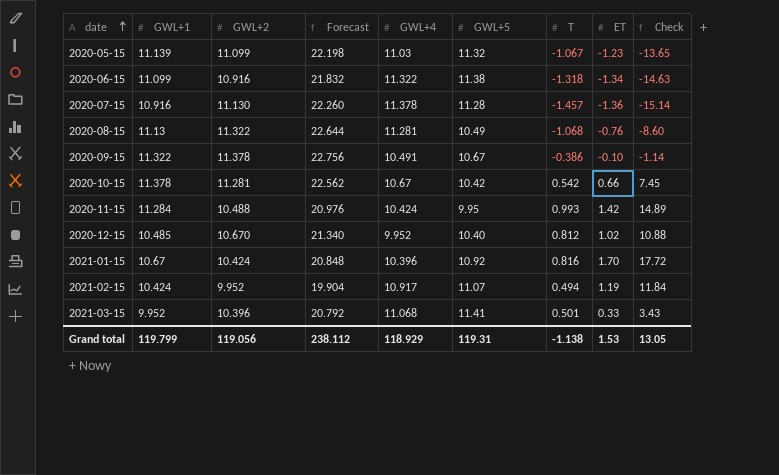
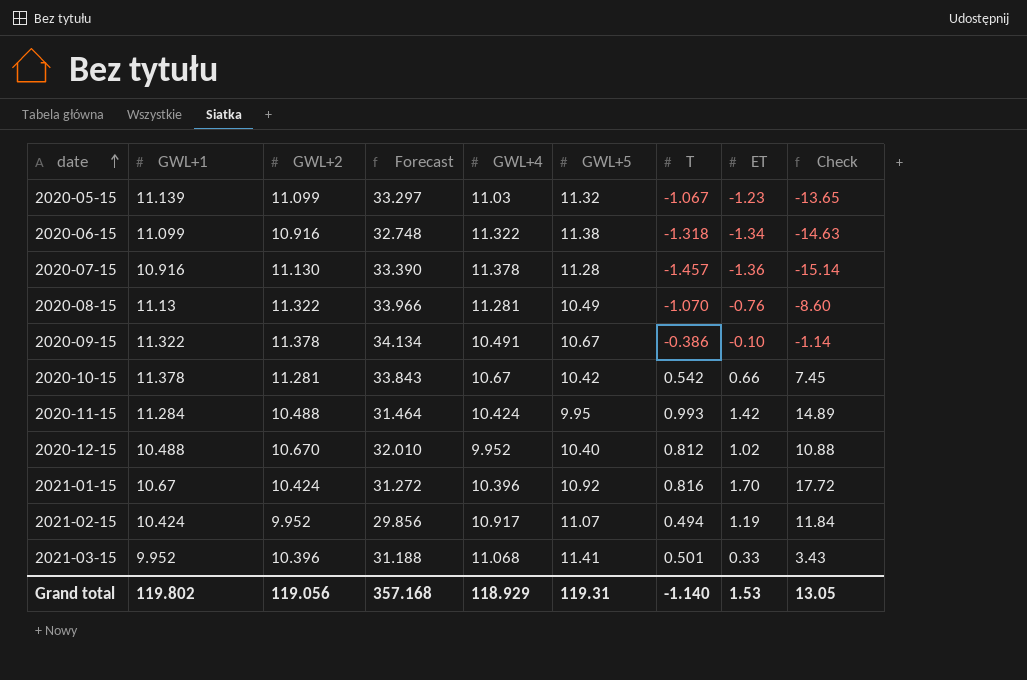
column Forecast | formula: [GWL+2] * 2 -> [GWL+2] * 3
2020-08-15 | T: -1.068 -> -1.070
2020-12-15 | GWL+1: 10.485 -> 10.488
Grand total | GWL+1: 119.799 -> 119.802
Grand total | Forecast: 238.112 -> 357.168
Grand total | T: -1.138 -> -1.140

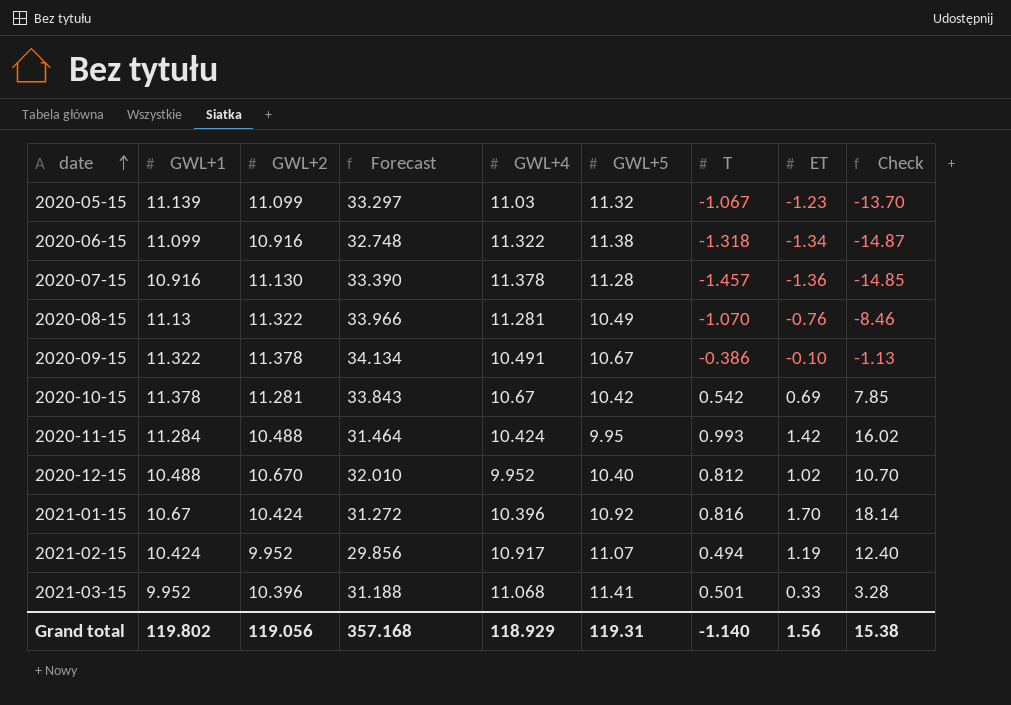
column Check | formula: [GWL+2] * [ET] -> [GWL+1] * [ET]
2020-10-15 | ET: 0.66 -> 0.69
Grand total | ET: 1.53 -> 1.56
Grand total | Check: 13.05 -> 15.38

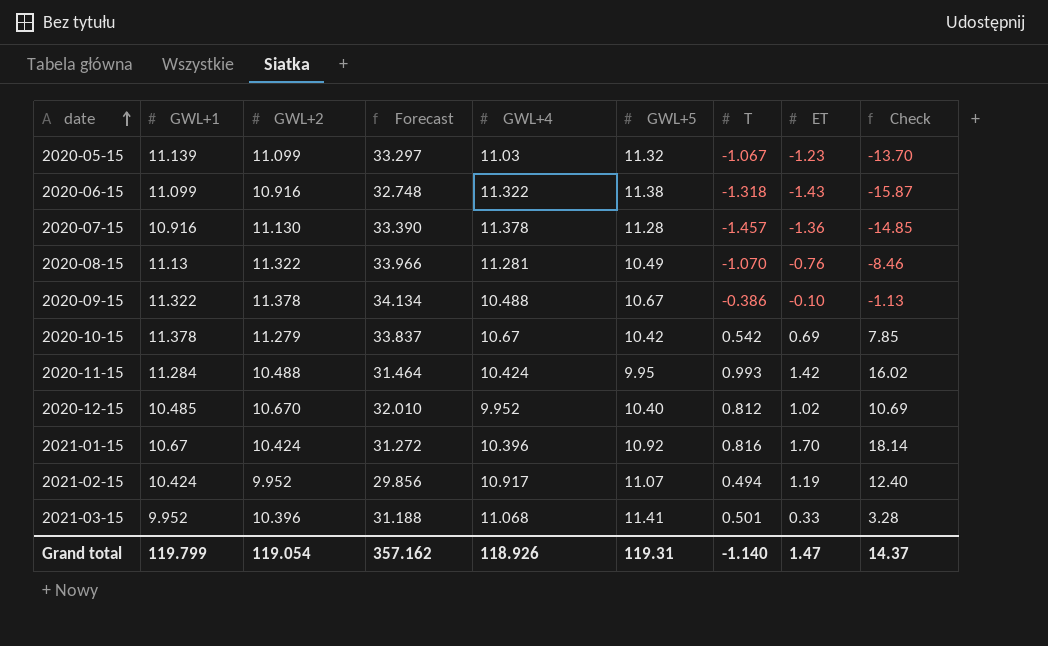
2020-06-15 | ET: -1.34 -> -1.43
2020-06-15 | Check: -14.87 -> -15.87
2020-09-15 | GWL+4: 10.491 -> 10.488
2020-10-15 | GWL+2: 11.281 -> 11.279
2020-10-15 | Forecast: 33.843 -> 33.837
2020-12-15 | GWL+1: 10.488 -> 10.485
2020-12-15 | Check: 10.70 -> 10.69
Grand total | GWL+1: 119.802 -> 119.799
Grand total | GWL+2: 119.056 -> 119.054
Grand total | Forecast: 357.168 -> 357.162
Grand total | GWL+4: 118.929 -> 118.926
Grand total | ET: 1.56 -> 1.47
Grand total | Check: 15.38 -> 14.37

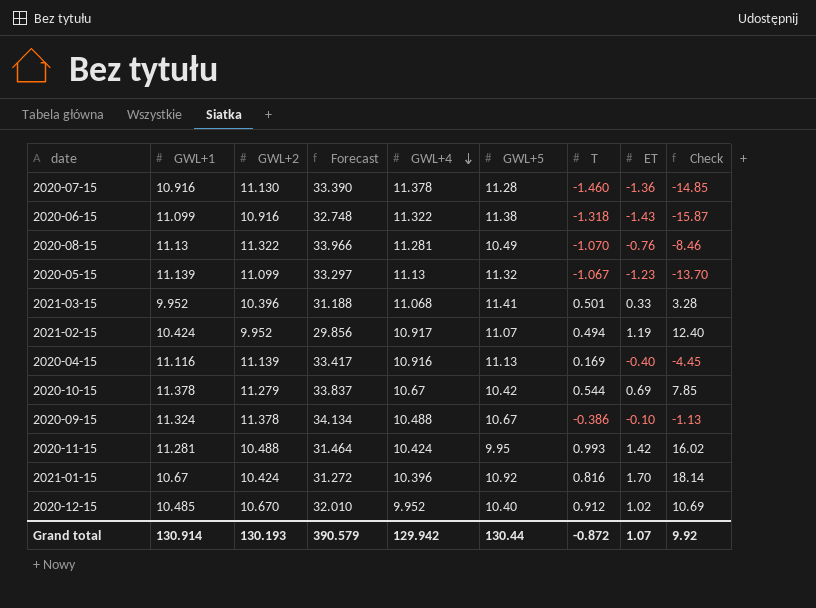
row order: date ascending -> GWL+4 descending
2020-07-15 | T: -1.457 -> -1.460
2020-05-15 | GWL+4: 11.03 -> 11.13
row 2020-04-15: none -> 11.116 | 11.139 | 33.417 | 10.916 | 11.13 | 0.169 | -0.40 | -4.45
2020-10-15 | T: 0.542 -> 0.544
2020-09-15 | GWL+1: 11.322 -> 11.324
2020-11-15 | GWL+1: 11.284 -> 11.281
2020-12-15 | T: 0.812 -> 0.912
Grand total | GWL+1: 119.799 -> 130.914
Grand total | GWL+2: 119.054 -> 130.193
Grand total | Forecast: 357.162 -> 390.579
Grand total | GWL+4: 118.926 -> 129.942
Grand total | GWL+5: 119.31 -> 130.44
Grand total | T: -1.140 -> -0.872
Grand total | ET: 1.47 -> 1.07
Grand total | Check: 14.37 -> 9.92

